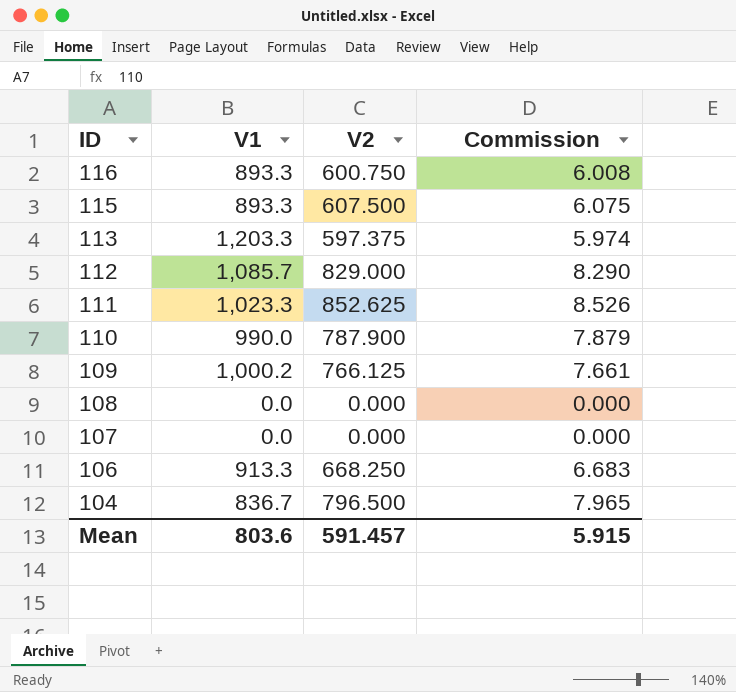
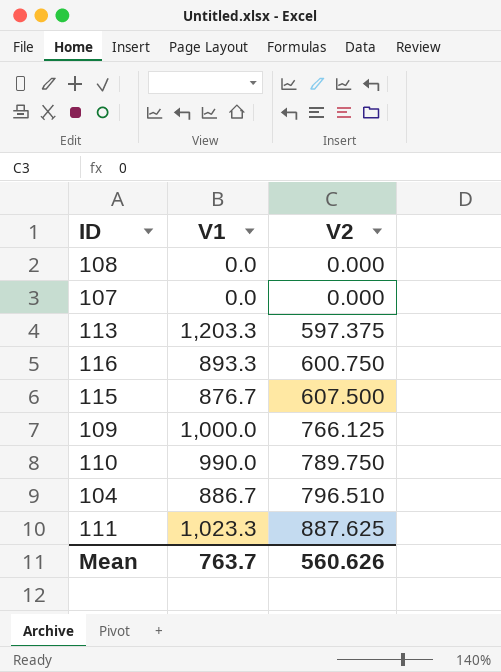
row order: ID descending -> V2 ascending
column Commission | formula: [V2] * 0.01 -> none
row 112: 1,085.7 | 829.000 | 8.290 -> none
row 106: 913.3 | 668.250 | 6.683 -> none
115 | V1: 893.3 -> 876.7
109 | V1: 1,000.2 -> 1,000.0
110 | V2: 787.900 -> 789.750
104 | V1: 836.7 -> 886.7
104 | V2: 796.500 -> 796.510
111 | V2: 852.625 -> 887.625
Mean | V1: 803.6 -> 763.7
Mean | V2: 591.457 -> 560.626

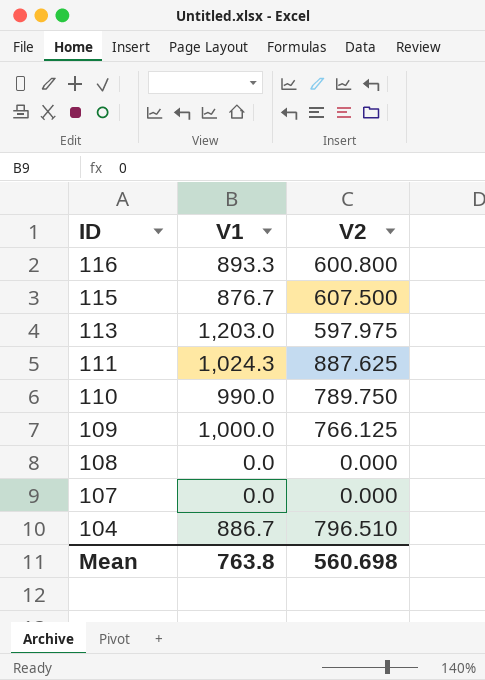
row order: V2 ascending -> ID descending
116 | V2: 600.750 -> 600.800
113 | V1: 1,203.3 -> 1,203.0
113 | V2: 597.375 -> 597.975
111 | V1: 1,023.3 -> 1,024.3
Mean | V1: 763.7 -> 763.8
Mean | V2: 560.626 -> 560.698

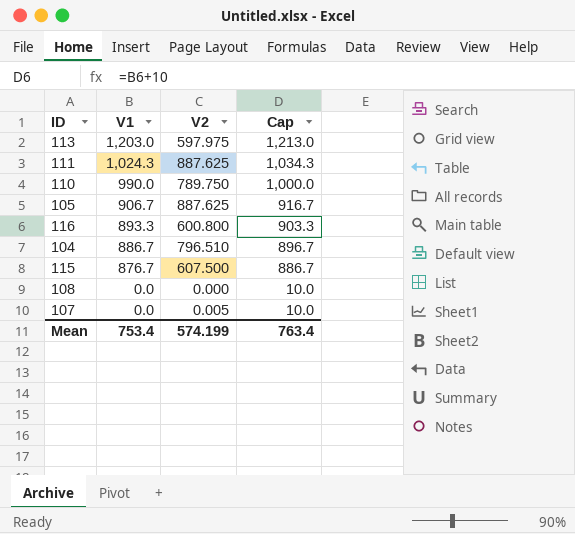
row order: ID descending -> V1 descending
column Cap | formula: none -> [V1] + 10
row 109: 1,000.0 | 766.125 -> none
row 105: none -> 906.7 | 887.625 | 916.7
107 | V2: 0.000 -> 0.005
Mean | V1: 763.8 -> 753.4
Mean | V2: 560.698 -> 574.199

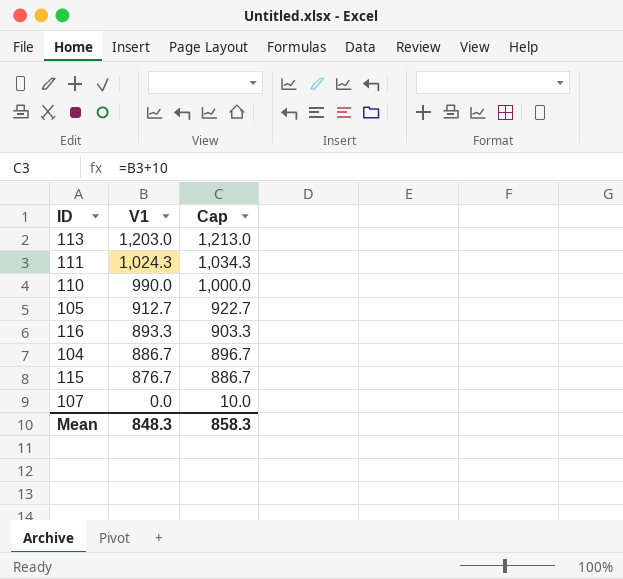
column V2 | position: 3 -> none
row 108: 0.0 | 0.000 | 10.0 -> none
105 | V1: 906.7 -> 912.7
105 | Cap: 916.7 -> 922.7
Mean | V1: 753.4 -> 848.3
Mean | Cap: 763.4 -> 858.3

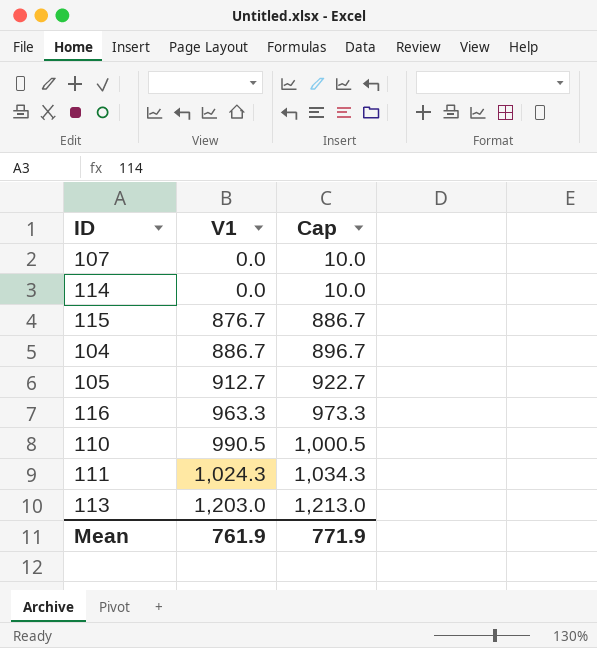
row order: V1 descending -> V1 ascending
row 114: none -> 0.0 | 10.0
116 | V1: 893.3 -> 963.3
116 | Cap: 903.3 -> 973.3
110 | V1: 990.0 -> 990.5
110 | Cap: 1,000.0 -> 1,000.5
Mean | V1: 848.3 -> 761.9
Mean | Cap: 858.3 -> 771.9

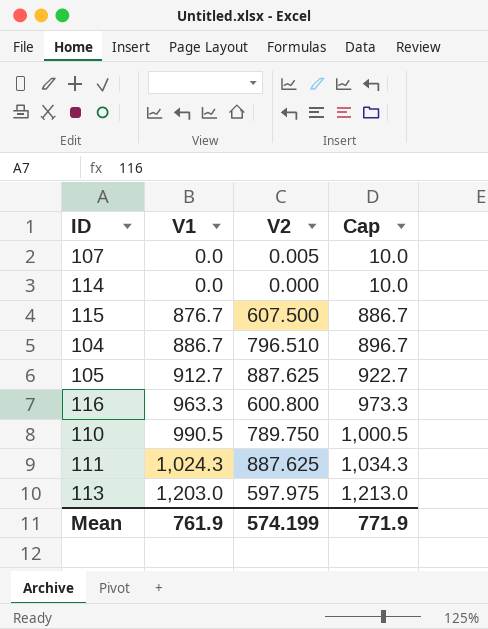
column V2 | position: none -> 3

